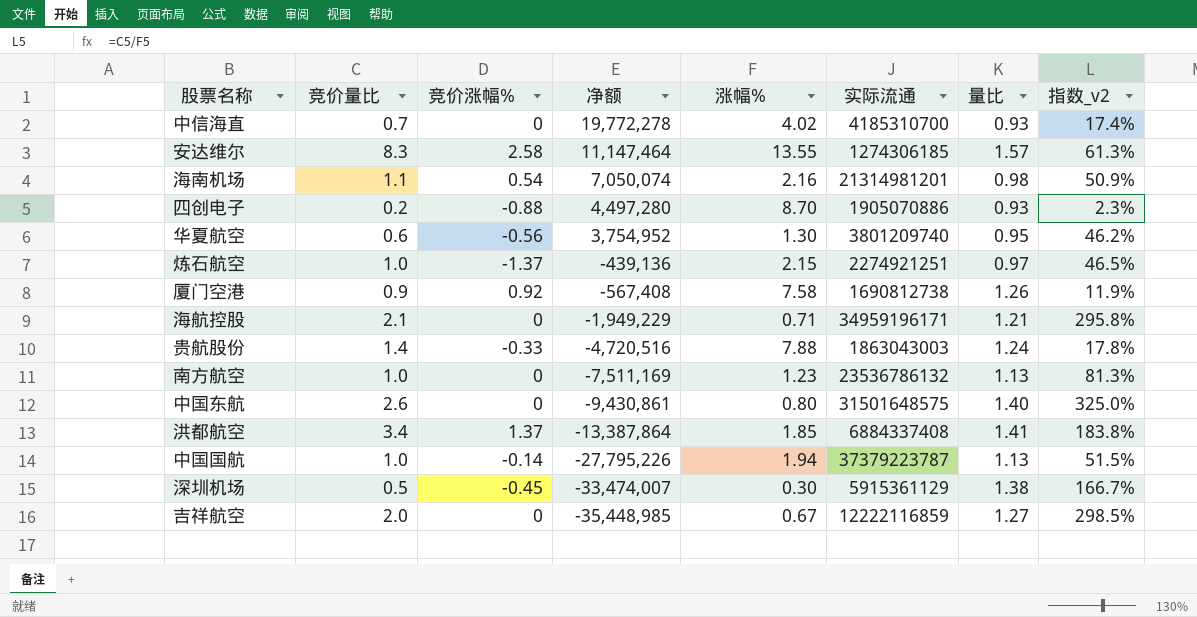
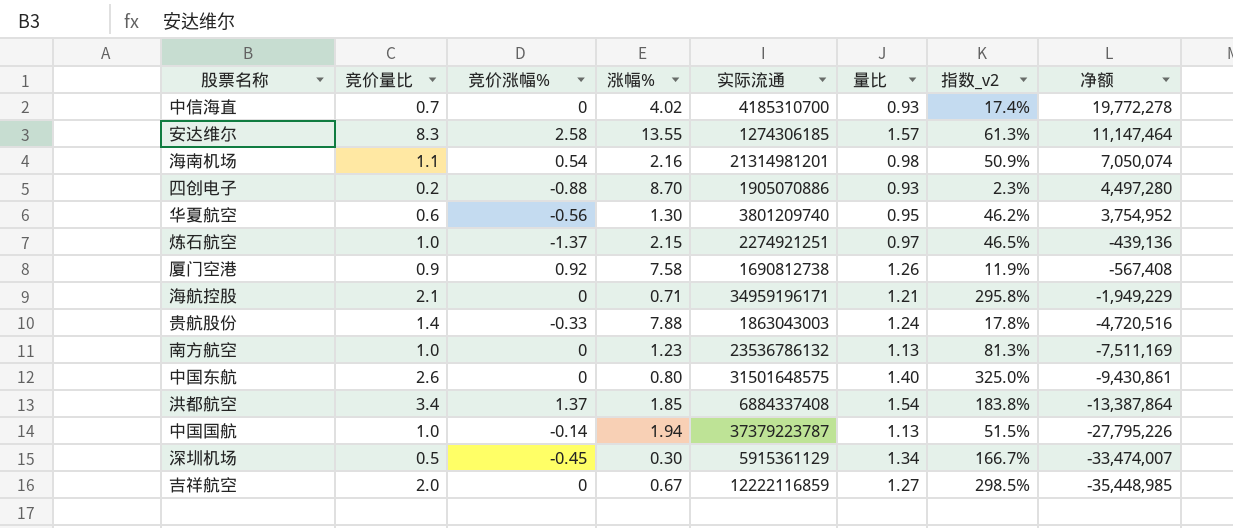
column 净额 | position: 4 -> 8
洪都航空 | 量比: 1.41 -> 1.54
深圳机场 | 量比: 1.38 -> 1.34

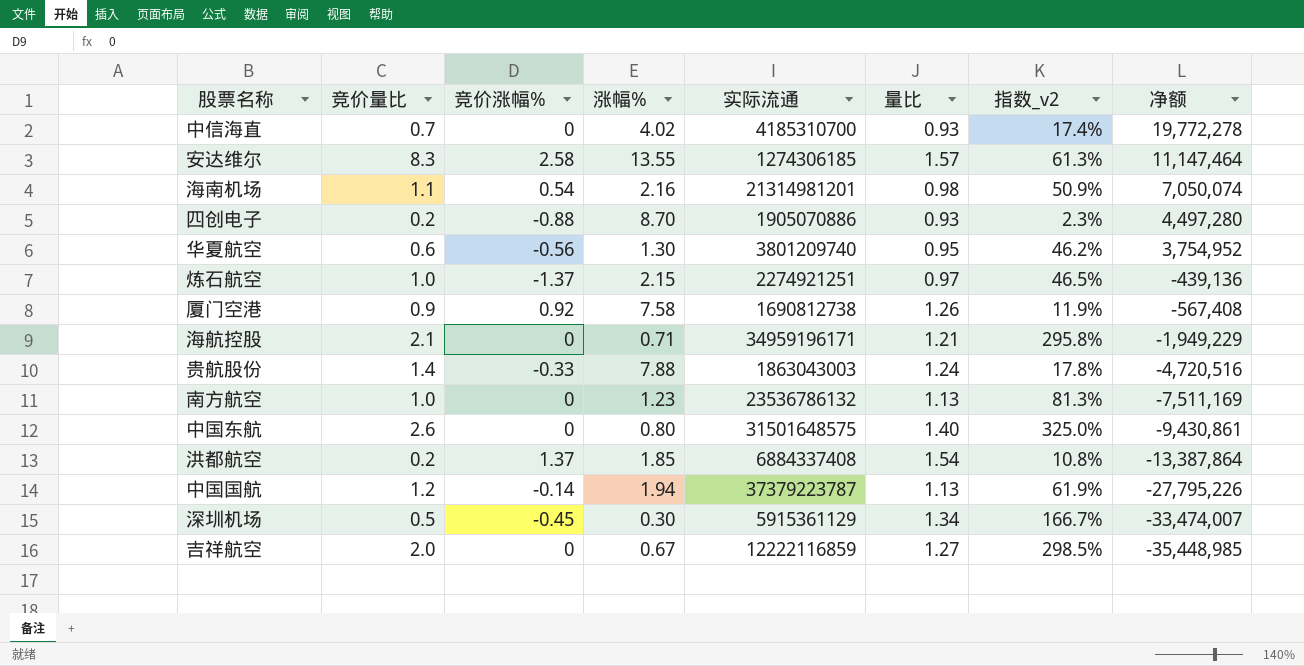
洪都航空 | 竞价量比: 3.4 -> 0.2
洪都航空 | 指数_v2: 183.8% -> 10.8%
中国国航 | 竞价量比: 1.0 -> 1.2
中国国航 | 指数_v2: 51.5% -> 61.9%

